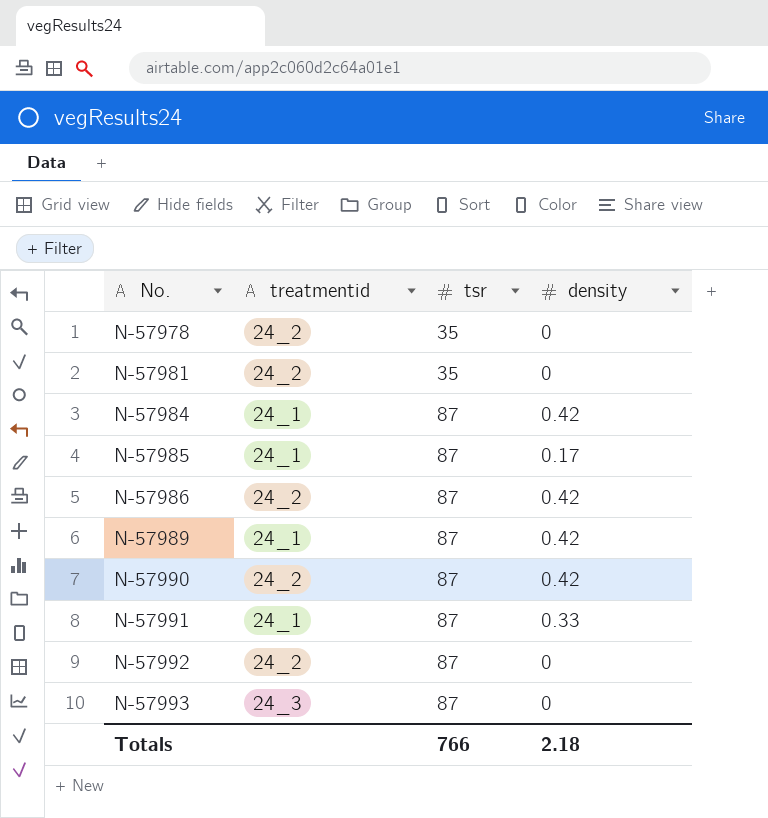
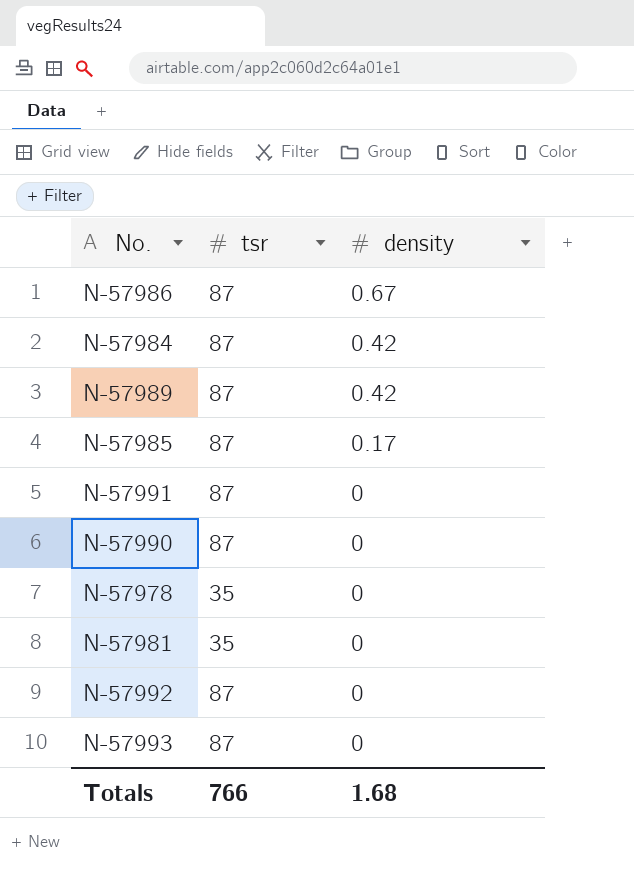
row order: No. ascending -> density descending
column treatmentid | position: 2 -> none
N-57986 | density: 0.42 -> 0.67
N-57991 | density: 0.33 -> 0
N-57990 | density: 0.42 -> 0
Totals | density: 2.18 -> 1.68

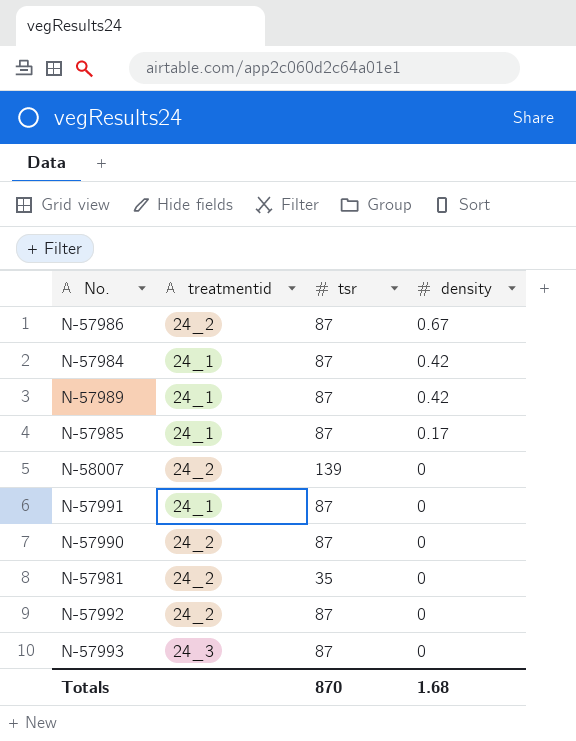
column treatmentid | position: none -> 2
row N-57978: 35 | 0 -> none
row N-58007: none -> 24_2 | 139 | 0
Totals | tsr: 766 -> 870

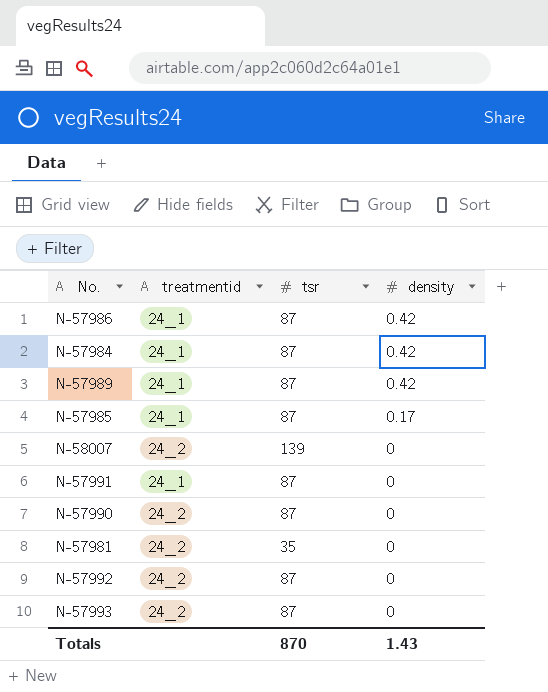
N-57986 | treatmentid: 24_2 -> 24_1
N-57986 | density: 0.67 -> 0.42
N-57993 | treatmentid: 24_3 -> 24_2
Totals | density: 1.68 -> 1.43

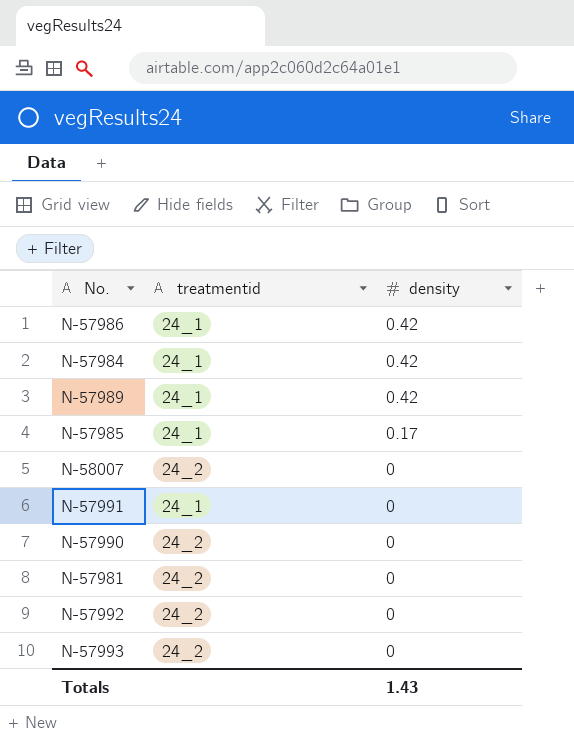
column tsr | position: 3 -> none

